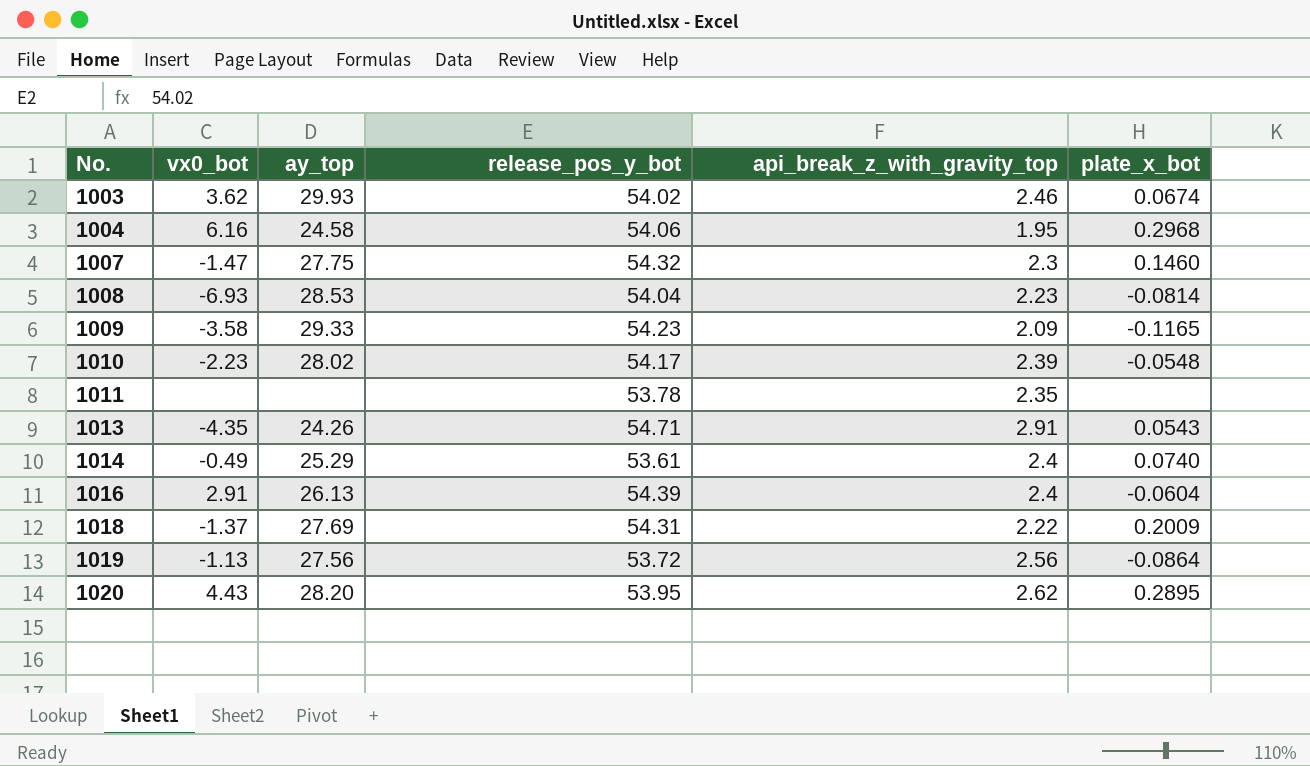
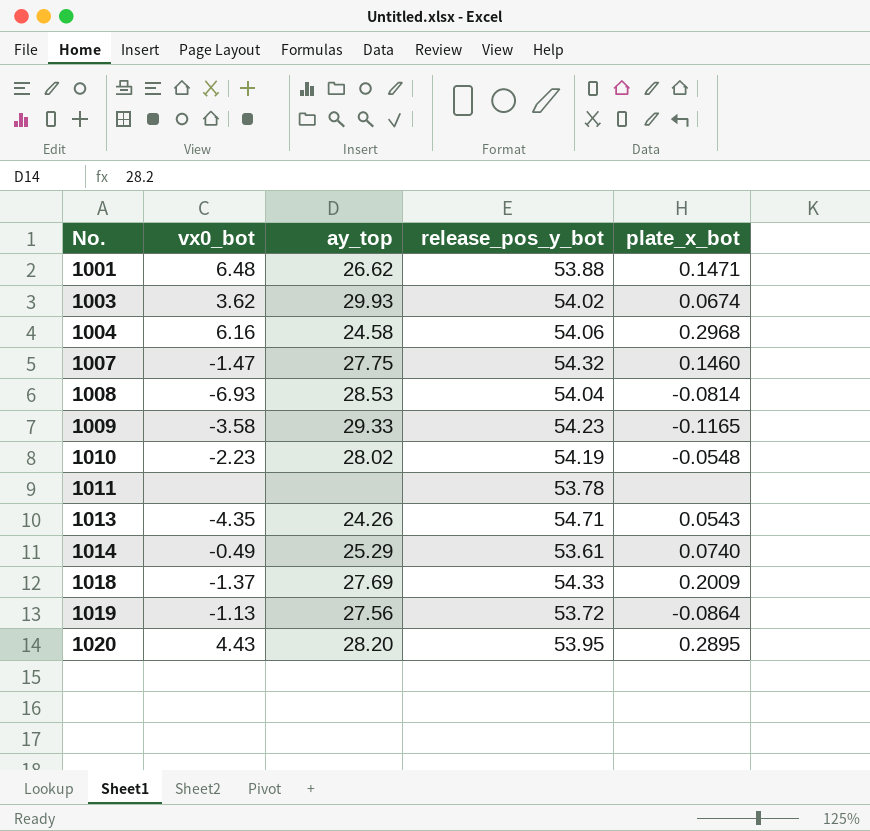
column api_break_z_with_gravity_top | position: 5 -> none
row 1016: 2.91 | 26.13 | 54.39 | 2.4 | -0.0604 -> none
row 1001: none -> 6.48 | 26.62 | 53.88 | 0.1471
1010 | release_pos_y_bot: 54.17 -> 54.19
1018 | release_pos_y_bot: 54.31 -> 54.33

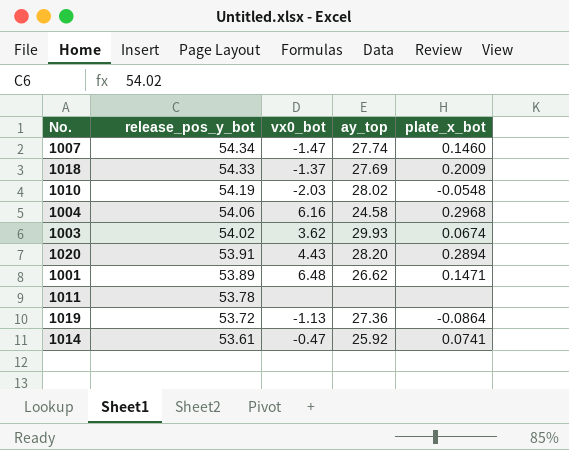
row order: No. ascending -> release_pos_y_bot descending
column release_pos_y_bot | position: 4 -> 2
row 1008: -6.93 | 28.53 | 54.04 | -0.0814 -> none
row 1009: -3.58 | 29.33 | 54.23 | -0.1165 -> none
row 1013: -4.35 | 24.26 | 54.71 | 0.0543 -> none
1007 | release_pos_y_bot: 54.32 -> 54.34
1007 | ay_top: 27.75 -> 27.74
1010 | vx0_bot: -2.23 -> -2.03
1020 | release_pos_y_bot: 53.95 -> 53.91
1020 | plate_x_bot: 0.2895 -> 0.2894
1001 | release_pos_y_bot: 53.88 -> 53.89
1019 | ay_top: 27.56 -> 27.36
1014 | vx0_bot: -0.49 -> -0.47
1014 | ay_top: 25.29 -> 25.92
1014 | plate_x_bot: 0.0740 -> 0.0741

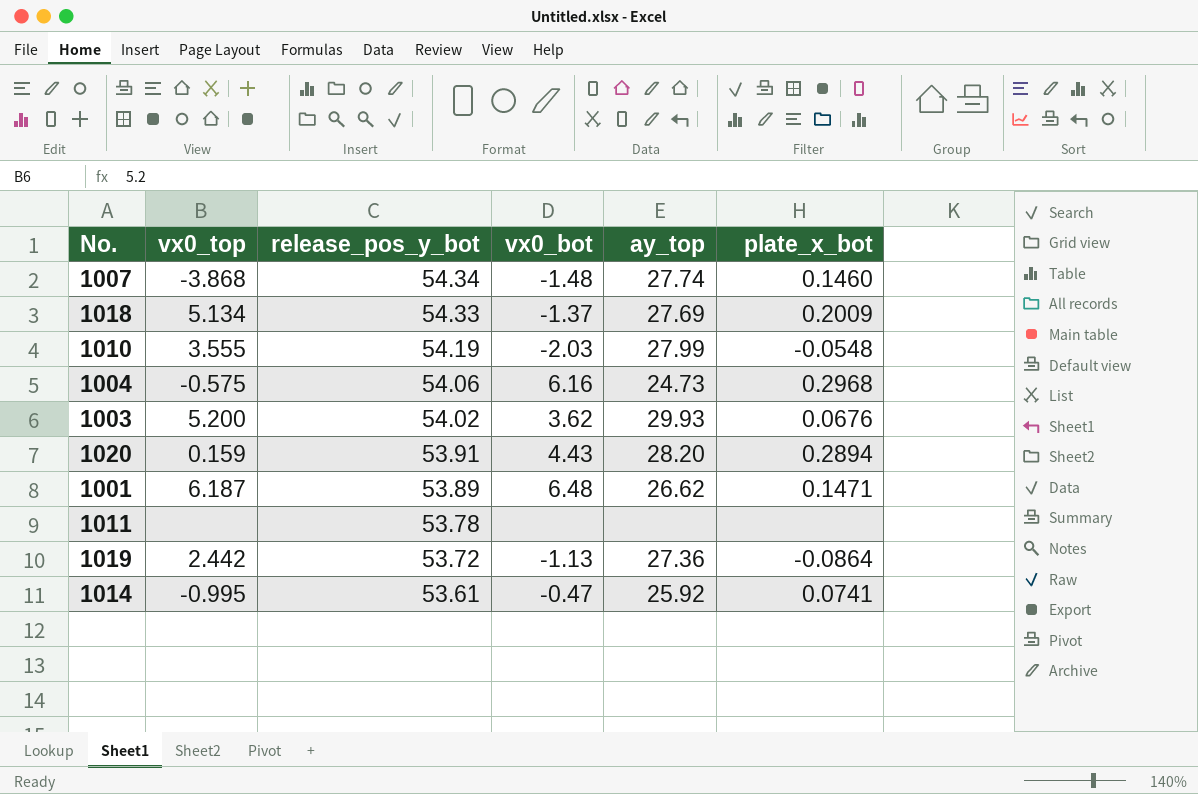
column vx0_top | position: none -> 2
1007 | vx0_bot: -1.47 -> -1.48
1010 | ay_top: 28.02 -> 27.99
1004 | ay_top: 24.58 -> 24.73
1003 | plate_x_bot: 0.0674 -> 0.0676

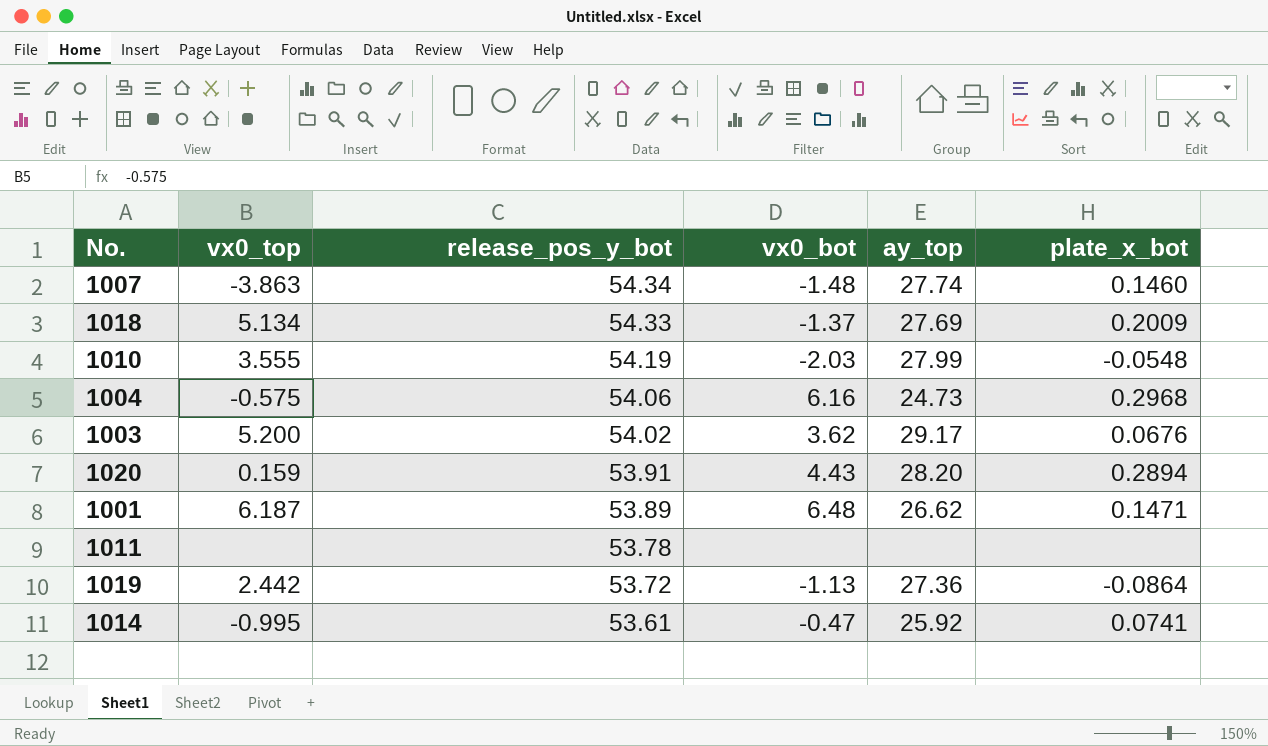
1007 | vx0_top: -3.868 -> -3.863
1003 | ay_top: 29.93 -> 29.17

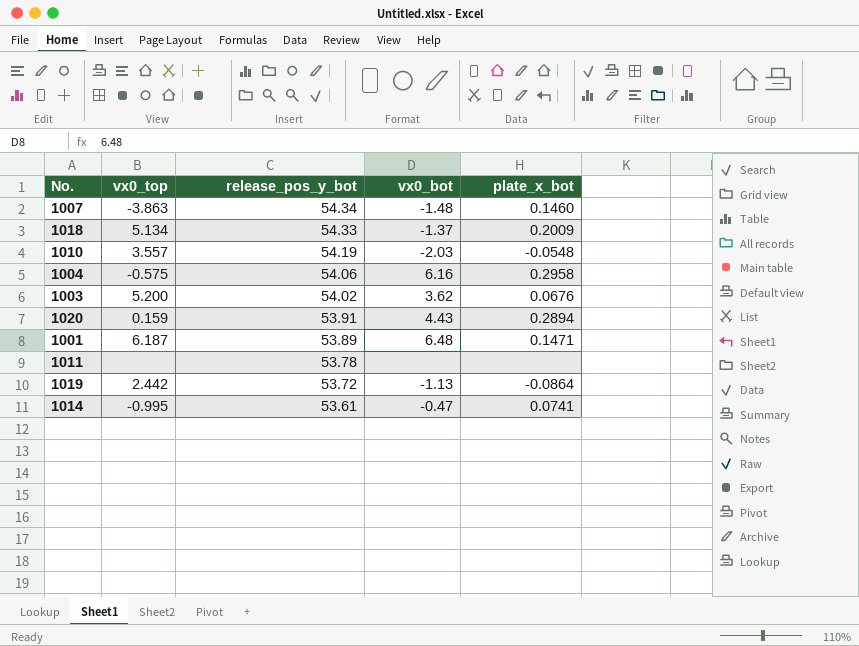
column ay_top | position: 5 -> none
1010 | vx0_top: 3.555 -> 3.557
1004 | plate_x_bot: 0.2968 -> 0.2958

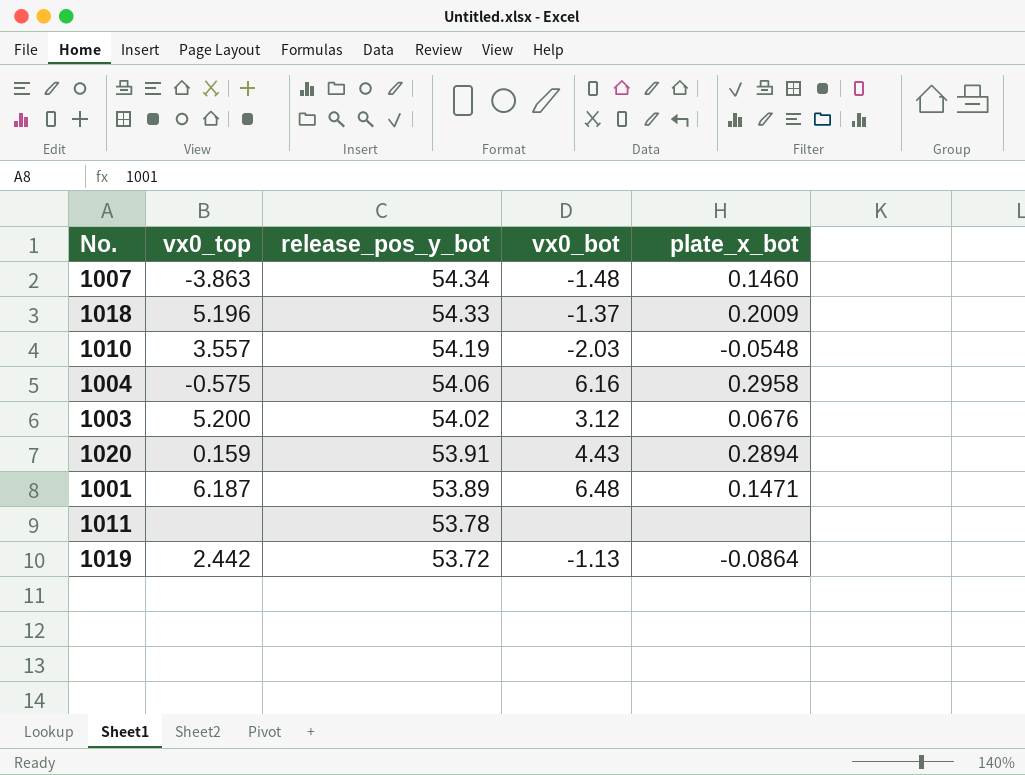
row 1014: -0.995 | 53.61 | -0.47 | 0.0741 -> none
1018 | vx0_top: 5.134 -> 5.196
1003 | vx0_bot: 3.62 -> 3.12

